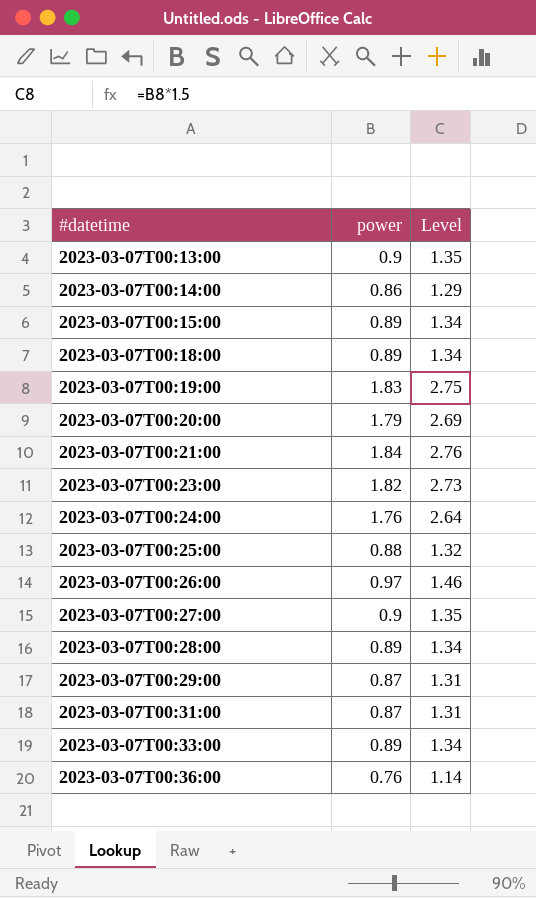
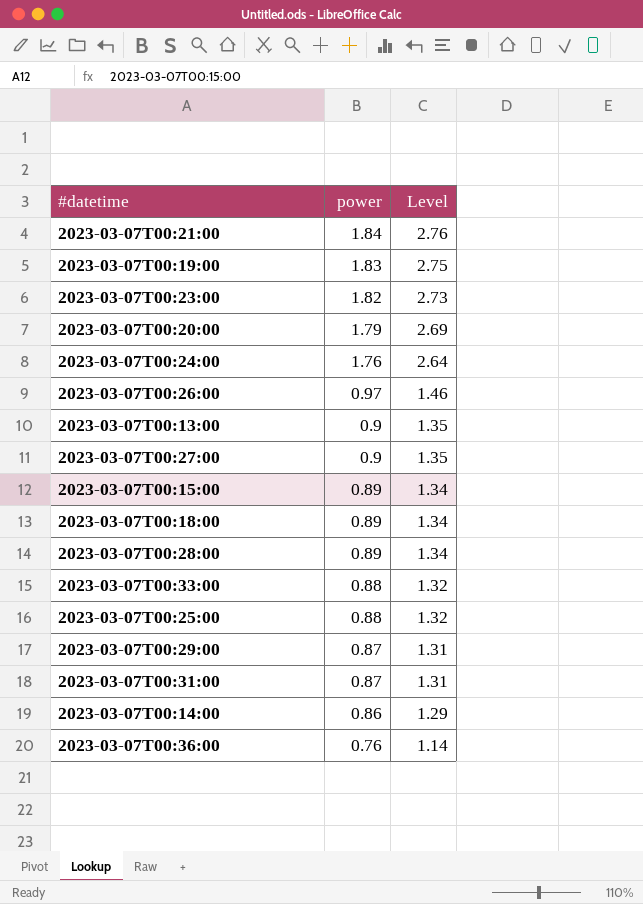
row order: #datetime ascending -> power descending
2023-03-07T00:33:00 | power: 0.89 -> 0.88
2023-03-07T00:33:00 | Level: 1.34 -> 1.32

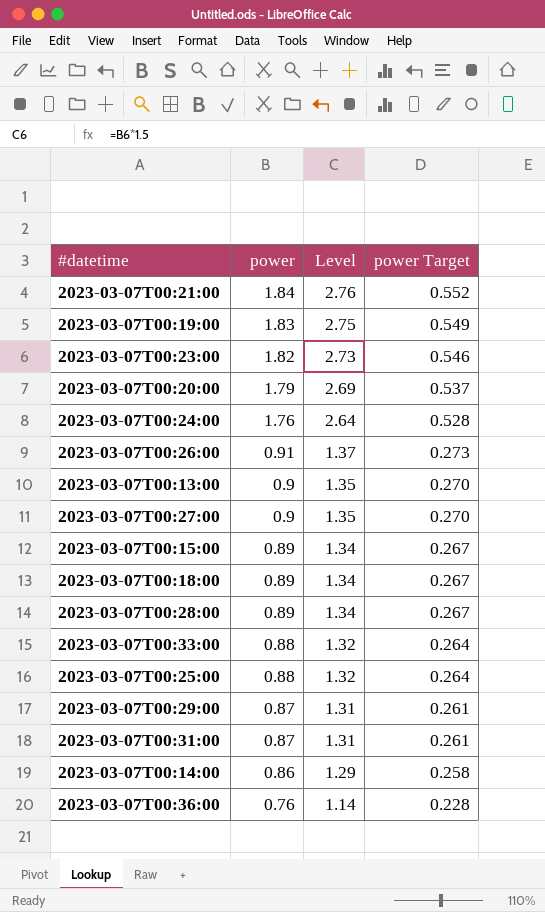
column power Target | formula: none -> [power] * 0.3
2023-03-07T00:26:00 | power: 0.97 -> 0.91
2023-03-07T00:26:00 | Level: 1.46 -> 1.37

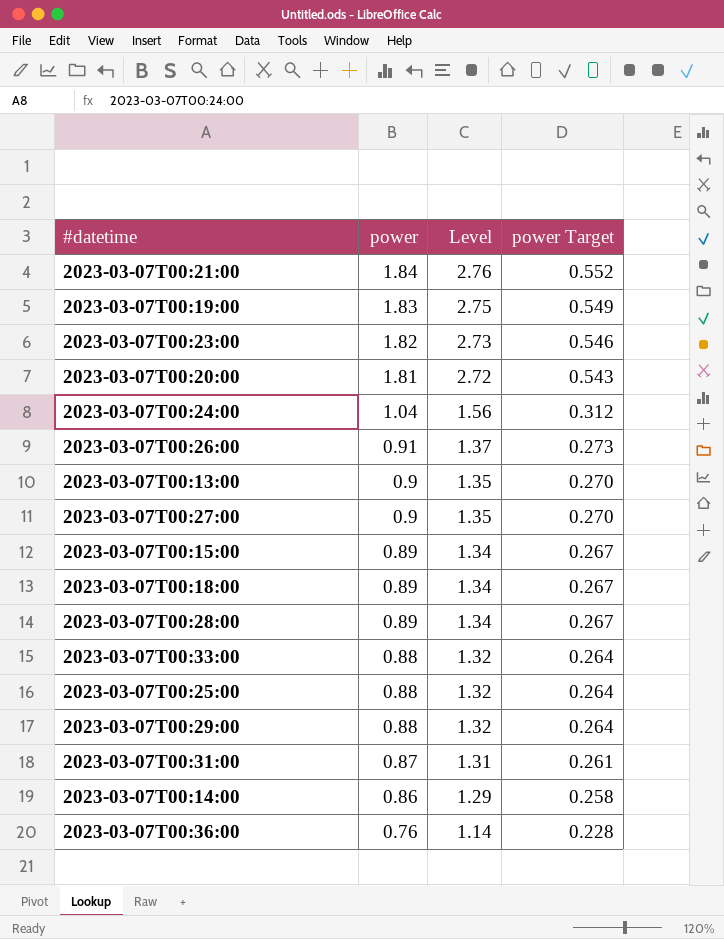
2023-03-07T00:20:00 | power: 1.79 -> 1.81
2023-03-07T00:20:00 | Level: 2.69 -> 2.72
2023-03-07T00:20:00 | power Target: 0.537 -> 0.543
2023-03-07T00:24:00 | power: 1.76 -> 1.04
2023-03-07T00:24:00 | Level: 2.64 -> 1.56
2023-03-07T00:24:00 | power Target: 0.528 -> 0.312
2023-03-07T00:29:00 | power: 0.87 -> 0.88
2023-03-07T00:29:00 | Level: 1.31 -> 1.32
2023-03-07T00:29:00 | power Target: 0.261 -> 0.264

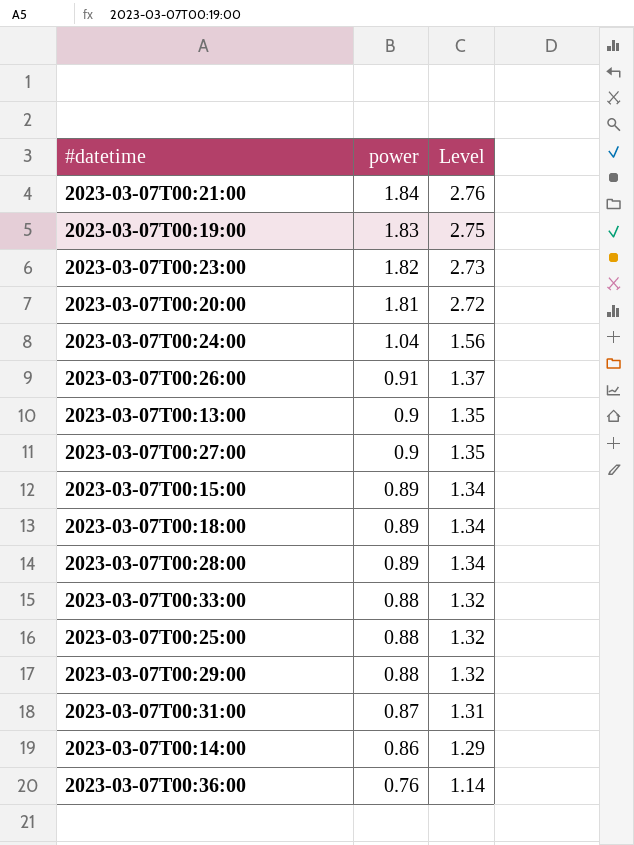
column power Target | formula: [power] * 0.3 -> none

